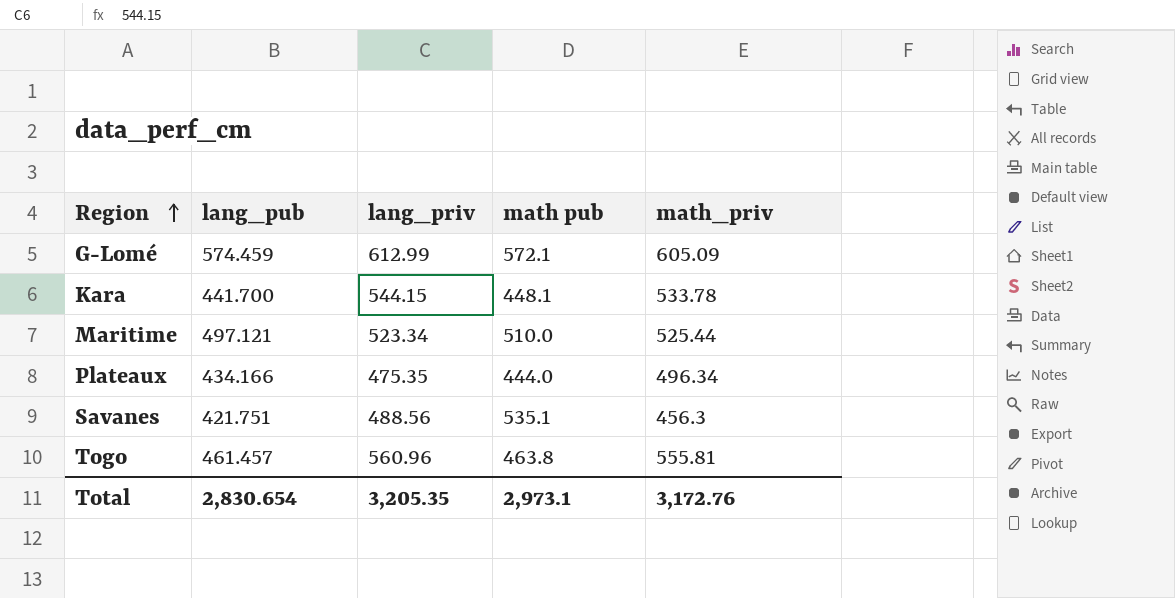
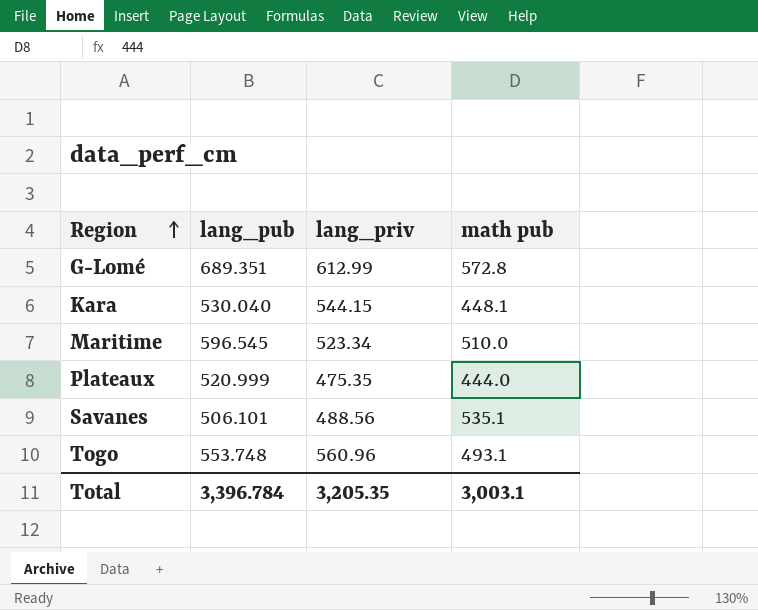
column math_priv | position: 5 -> none
G-Lomé | lang_pub: 574.459 -> 689.351
G-Lomé | math pub: 572.1 -> 572.8
Kara | lang_pub: 441.700 -> 530.040
Maritime | lang_pub: 497.121 -> 596.545
Plateaux | lang_pub: 434.166 -> 520.999
Savanes | lang_pub: 421.751 -> 506.101
Togo | lang_pub: 461.457 -> 553.748
Togo | math pub: 463.8 -> 493.1
Total | lang_pub: 2,830.654 -> 3,396.784
Total | math pub: 2,973.1 -> 3,003.1

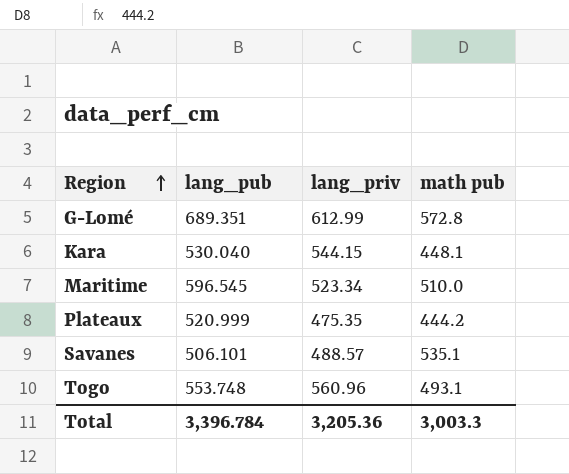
Plateaux | math pub: 444.0 -> 444.2
Savanes | lang_priv: 488.56 -> 488.57
Total | lang_priv: 3,205.35 -> 3,205.36
Total | math pub: 3,003.1 -> 3,003.3

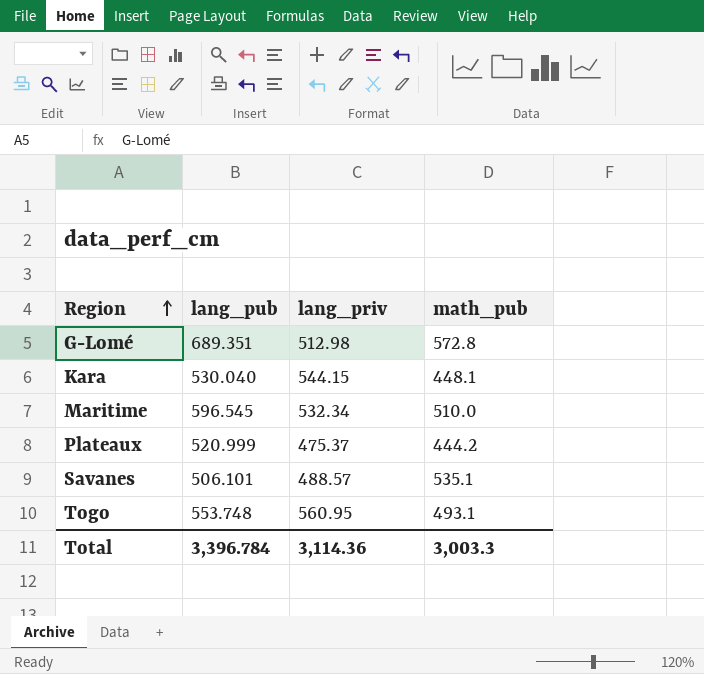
column name: math pub -> math_pub
G-Lomé | lang_priv: 612.99 -> 512.98
Maritime | lang_priv: 523.34 -> 532.34
Plateaux | lang_priv: 475.35 -> 475.37
Togo | lang_priv: 560.96 -> 560.95
Total | lang_priv: 3,205.36 -> 3,114.36

